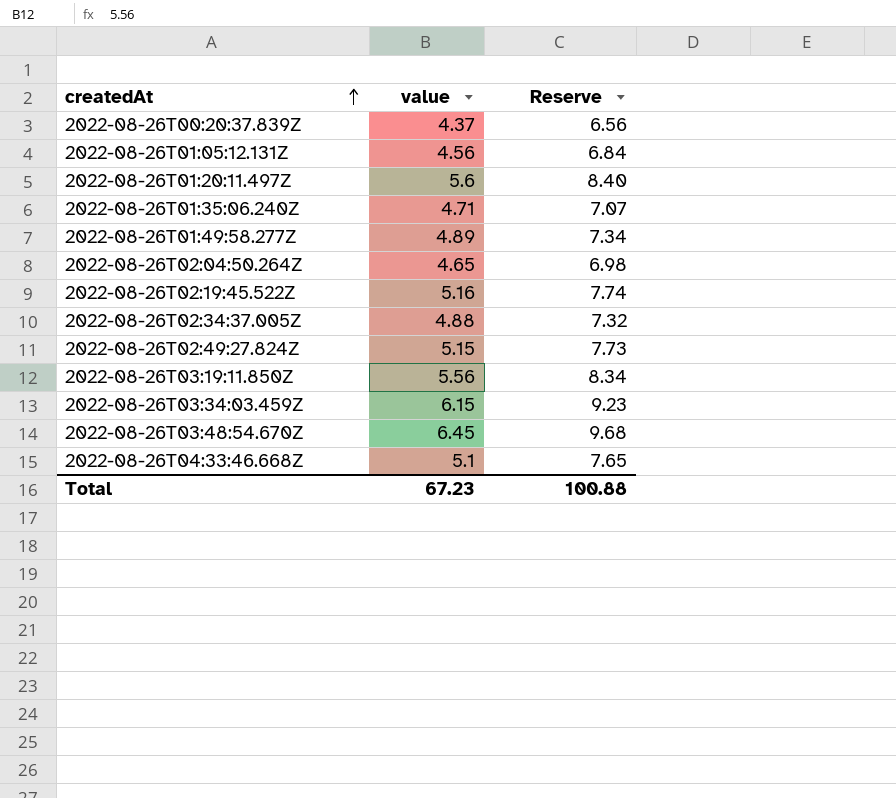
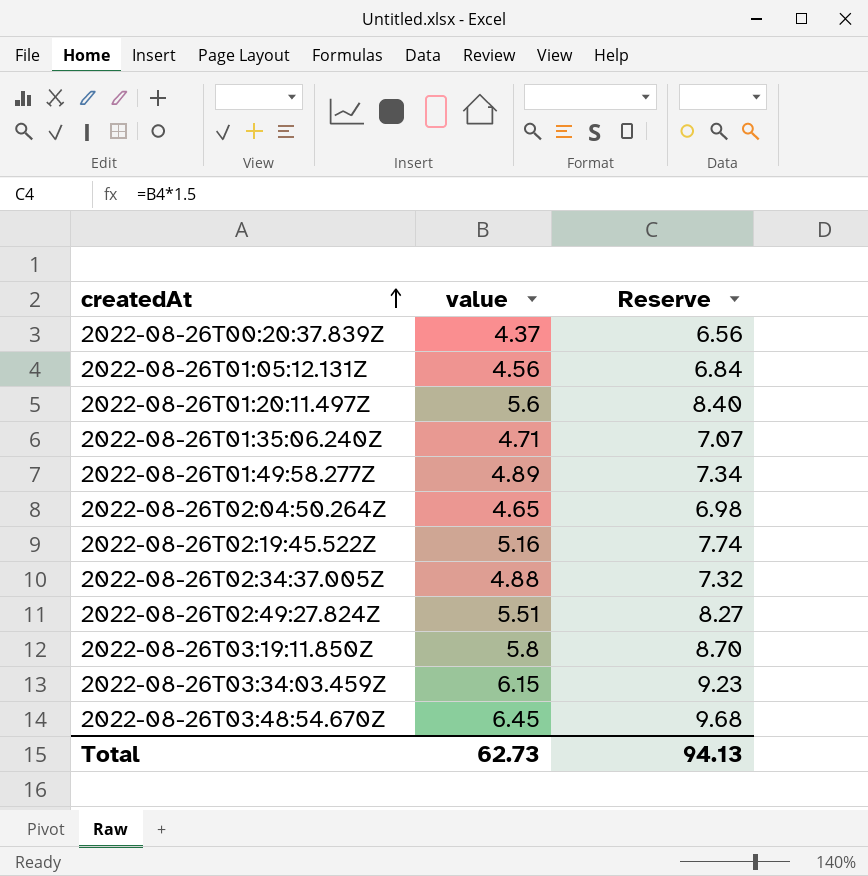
row 2022-08-26T04:33:46.668Z: 5.1 | 7.65 -> none
2022-08-26T02:49:27.824Z | value: 5.15 -> 5.51
2022-08-26T02:49:27.824Z | Reserve: 7.73 -> 8.27
2022-08-26T03:19:11.850Z | value: 5.56 -> 5.8
2022-08-26T03:19:11.850Z | Reserve: 8.34 -> 8.70
Total | value: 67.23 -> 62.73
Total | Reserve: 100.88 -> 94.13

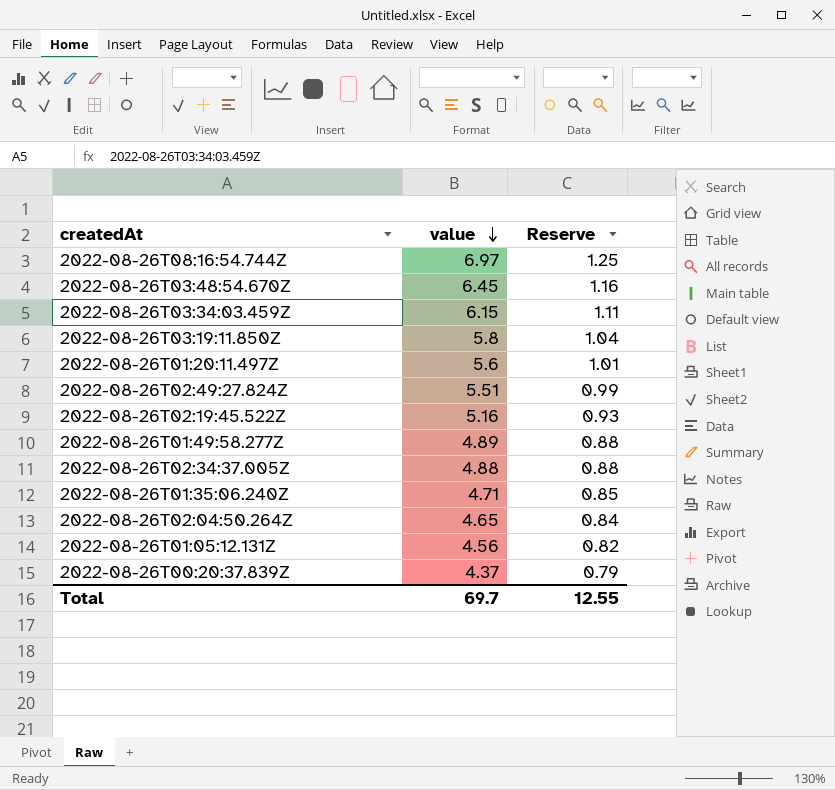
row order: createdAt ascending -> value descending
column Reserve | formula: [value] * 1.5 -> [value] * 0.18
row 2022-08-26T08:16:54.744Z: none -> 6.97 | 1.25
Total | value: 62.73 -> 69.7
Total | Reserve: 94.13 -> 12.55

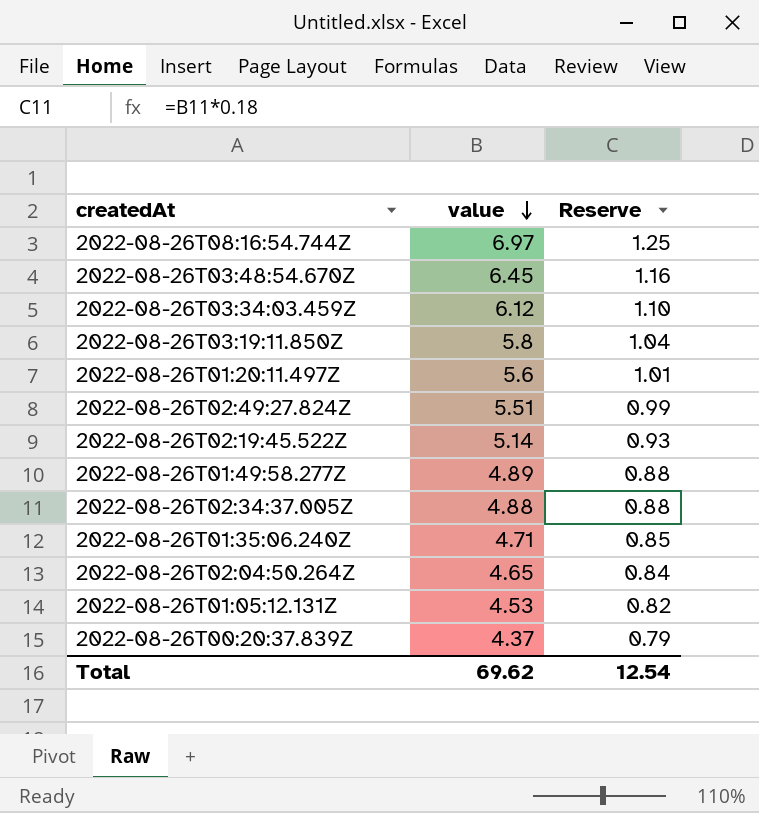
2022-08-26T03:34:03.459Z | value: 6.15 -> 6.12
2022-08-26T03:34:03.459Z | Reserve: 1.11 -> 1.10
2022-08-26T02:19:45.522Z | value: 5.16 -> 5.14
2022-08-26T01:05:12.131Z | value: 4.56 -> 4.53
Total | value: 69.7 -> 69.62
Total | Reserve: 12.55 -> 12.54

